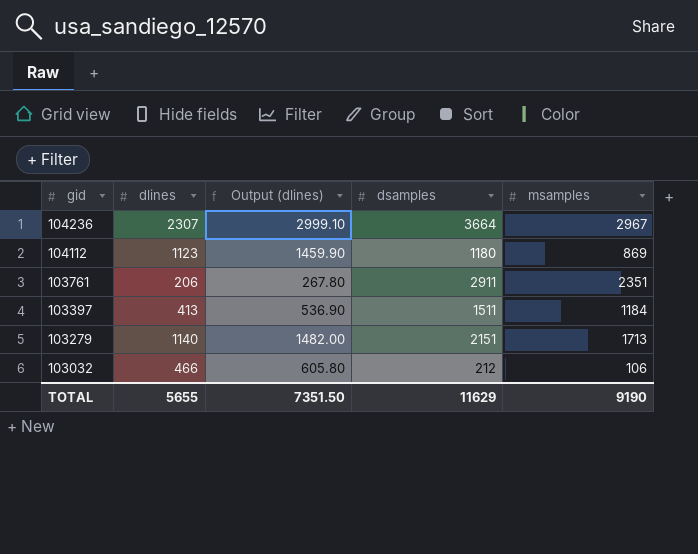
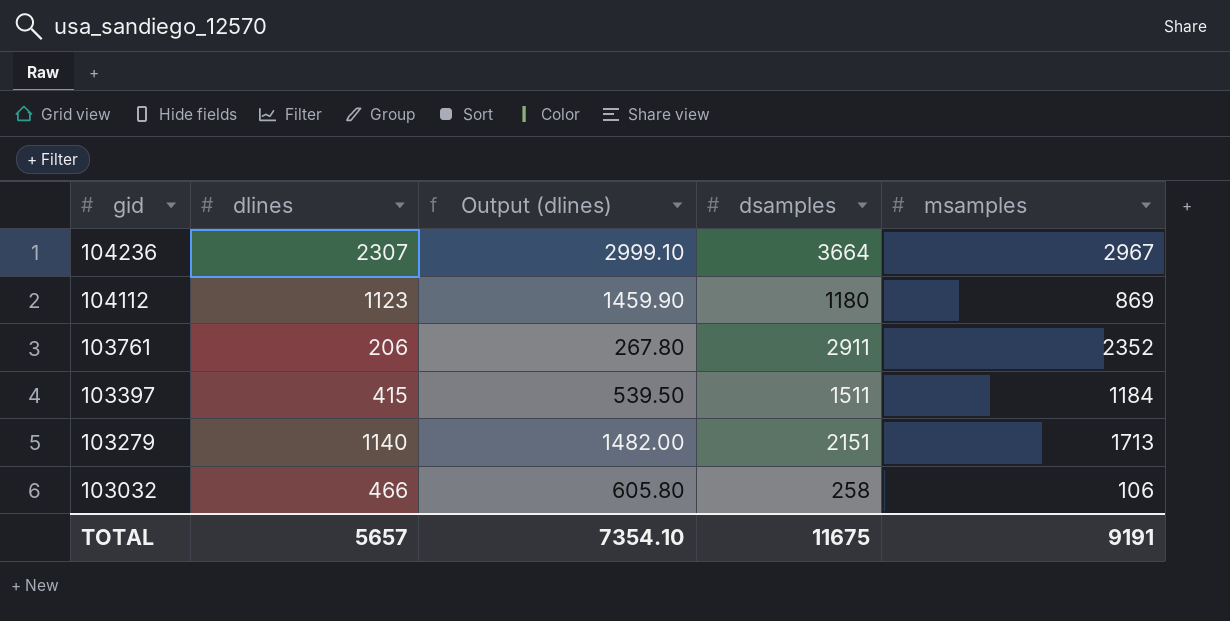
103761 | msamples: 2351 -> 2352
103397 | dlines: 413 -> 415
103397 | Output (dlines): 536.90 -> 539.50
103032 | dsamples: 212 -> 258
TOTAL | dlines: 5655 -> 5657
TOTAL | Output (dlines): 7351.50 -> 7354.10
TOTAL | dsamples: 11629 -> 11675
TOTAL | msamples: 9190 -> 9191

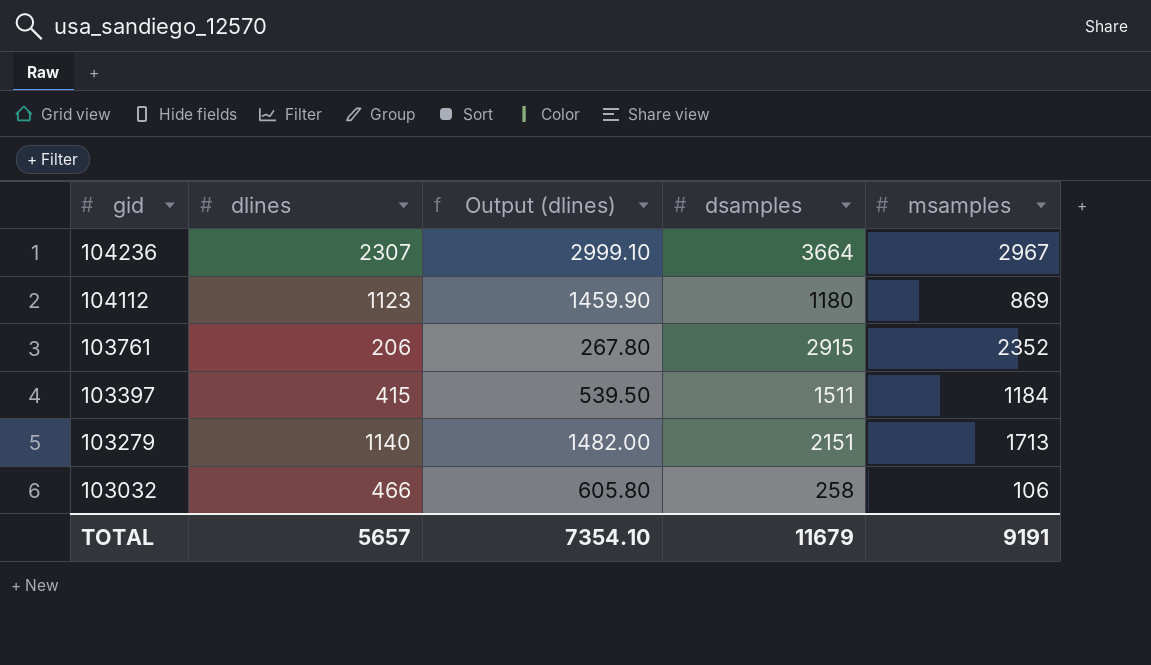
103761 | dsamples: 2911 -> 2915
TOTAL | dsamples: 11675 -> 11679

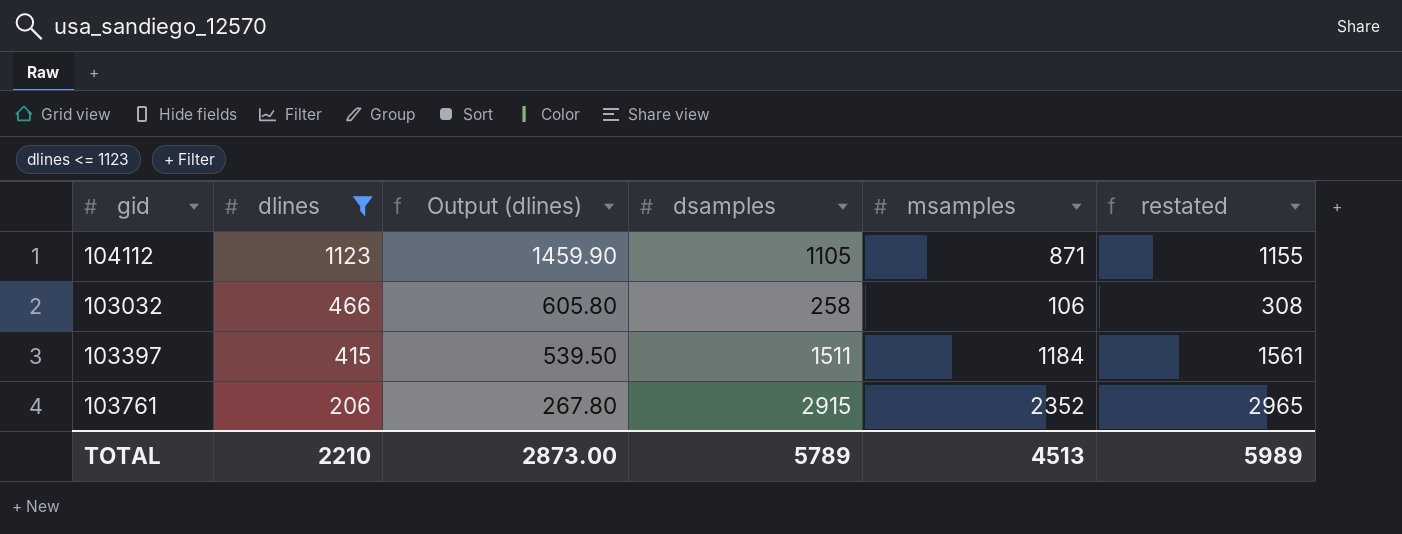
filter: none -> dlines <= 1123
row order: gid descending -> dlines descending
column restated | formula: none -> [dsamples] + 50
104112 | dsamples: 1180 -> 1105
104112 | msamples: 869 -> 871
TOTAL | dlines: 5657 -> 2210
TOTAL | Output (dlines): 7354.10 -> 2873.00
TOTAL | dsamples: 11679 -> 5789
TOTAL | msamples: 9191 -> 4513

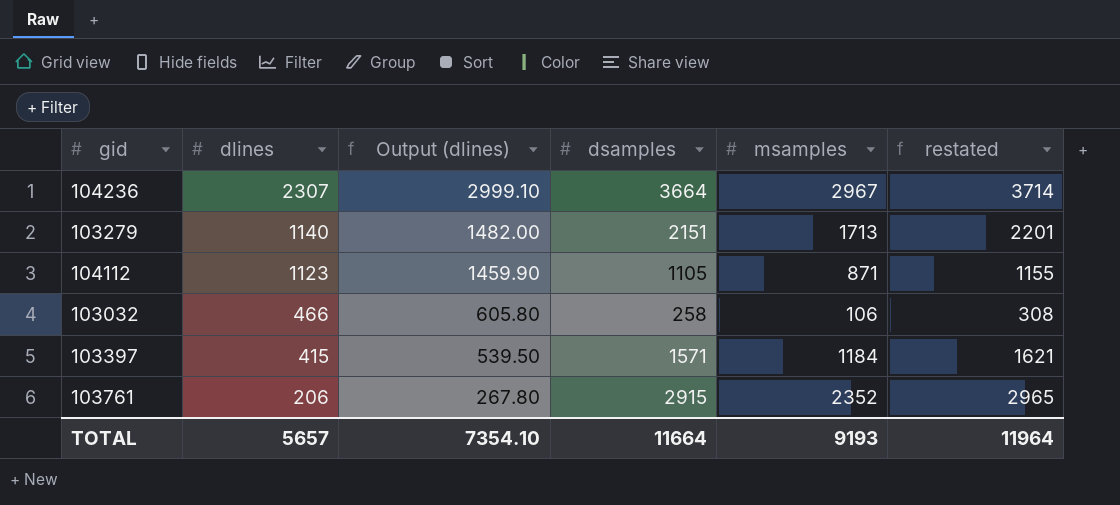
filter: dlines <= 1123 -> none
103397 | dsamples: 1511 -> 1571
103397 | restated: 1561 -> 1621
TOTAL | dlines: 2210 -> 5657
TOTAL | Output (dlines): 2873.00 -> 7354.10
TOTAL | dsamples: 5789 -> 11664
TOTAL | msamples: 4513 -> 9193
TOTAL | restated: 5989 -> 11964

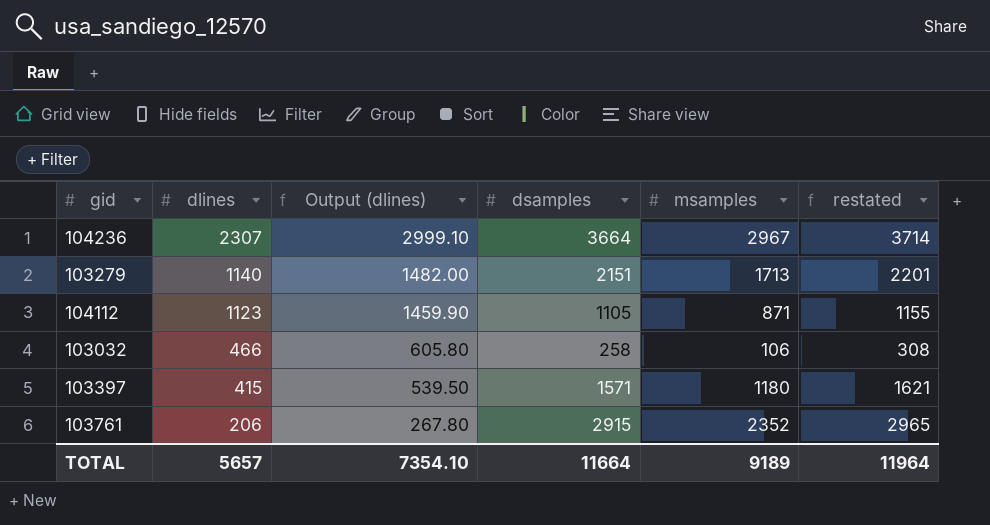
103397 | msamples: 1184 -> 1180
TOTAL | msamples: 9193 -> 9189

